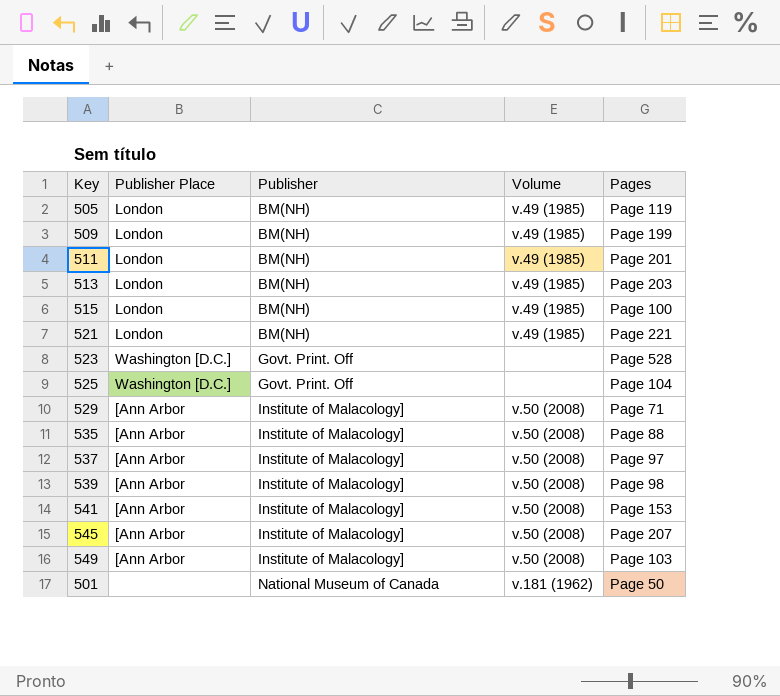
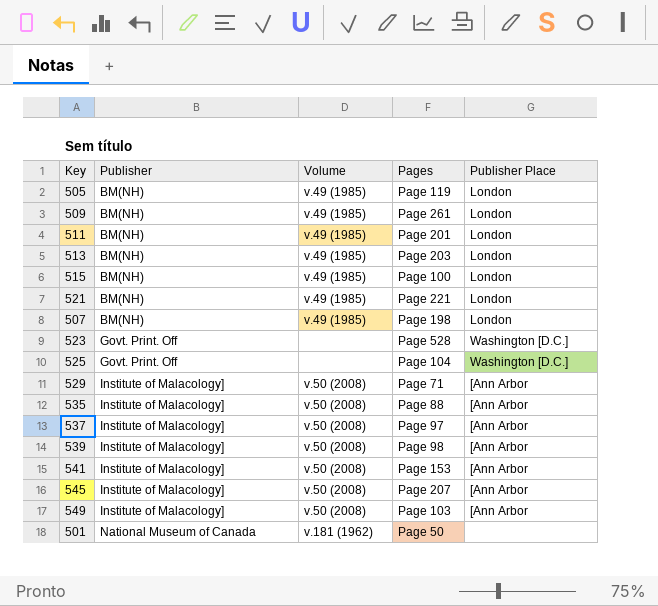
column Publisher Place | position: 2 -> 5
509 | Pages: Page 199 -> Page 261
row 507: none -> BM(NH) | v.49 (1985) | Page 198 | London

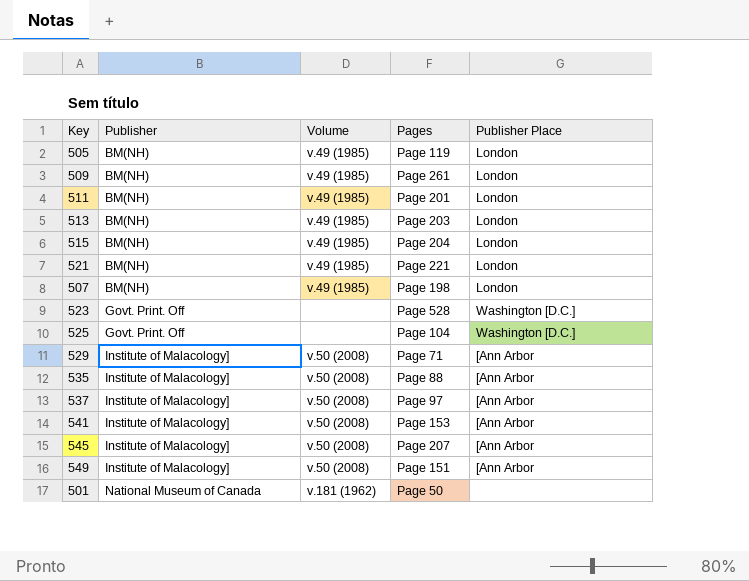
row 539: Institute of Malacology] | v.50 (2008) | Page 98 | [Ann Arbor -> none
515 | Pages: Page 100 -> Page 204
549 | Pages: Page 103 -> Page 151

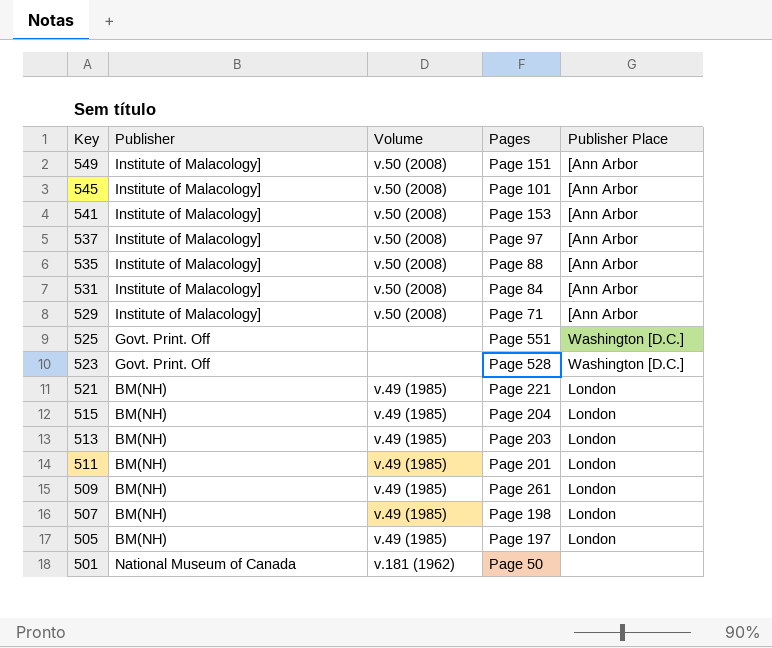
row order: Publisher ascending -> Key descending
545 | Pages: Page 207 -> Page 101
row 531: none -> Institute of Malacology] | v.50 (2008) | Page 84 | [Ann Arbor
525 | Pages: Page 104 -> Page 551
505 | Pages: Page 119 -> Page 197

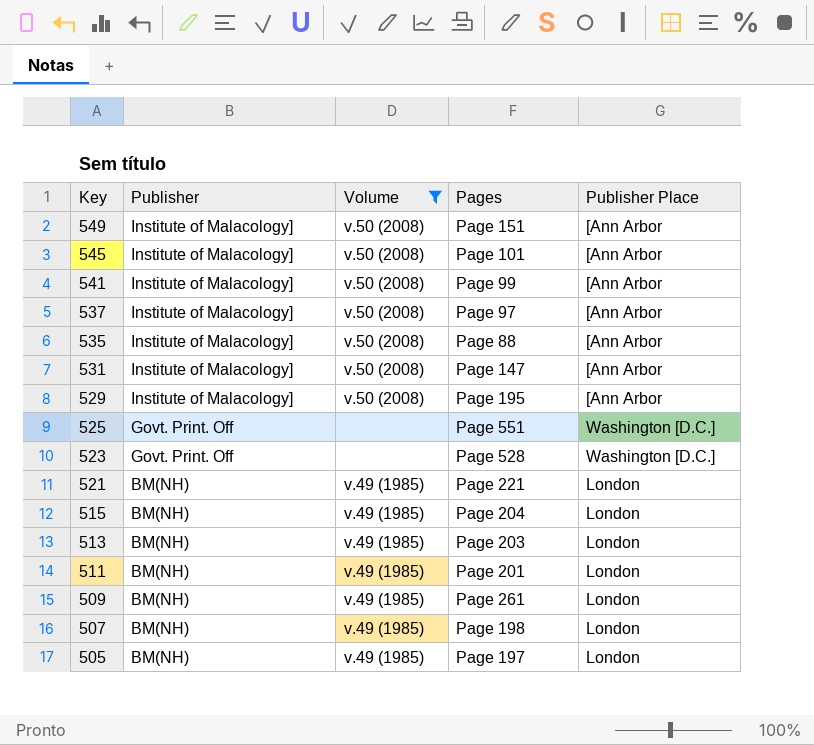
filter: none -> Volume != v.181 (1962)
541 | Pages: Page 153 -> Page 99
531 | Pages: Page 84 -> Page 147
529 | Pages: Page 71 -> Page 195

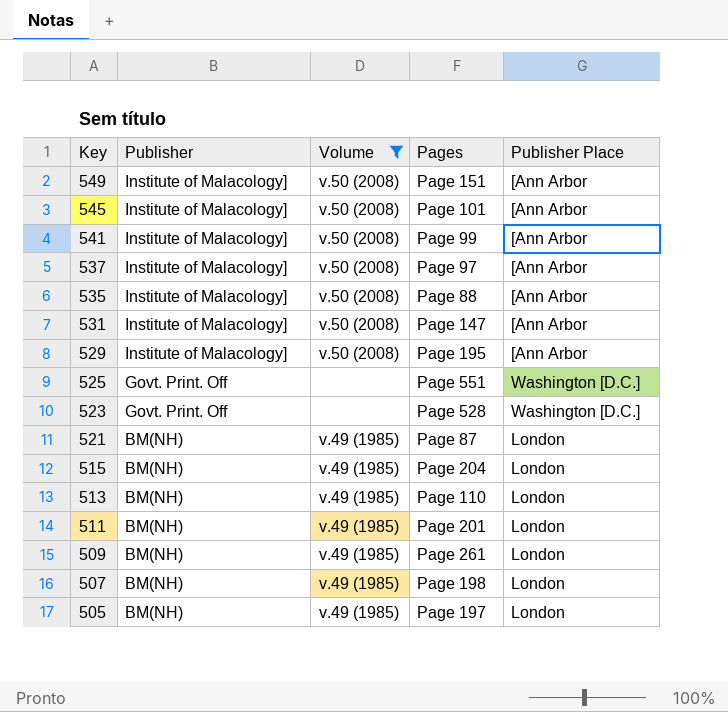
521 | Pages: Page 221 -> Page 87
513 | Pages: Page 203 -> Page 110

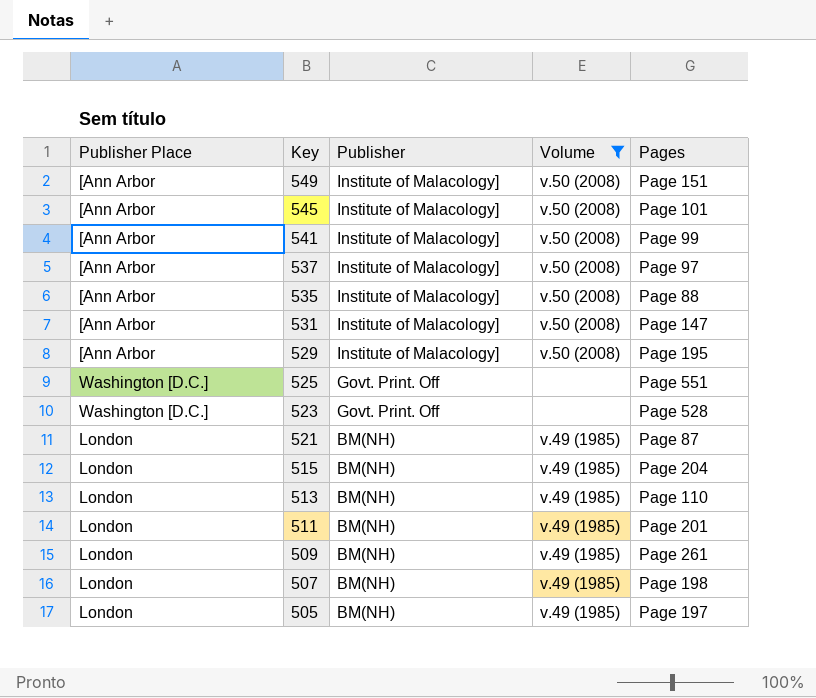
column Publisher Place | position: 5 -> 1

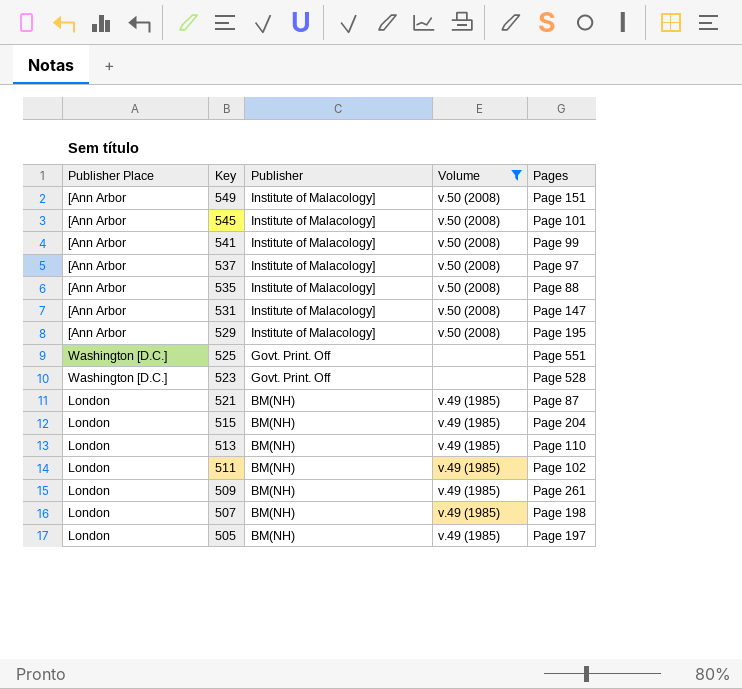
511 | Pages: Page 201 -> Page 102

